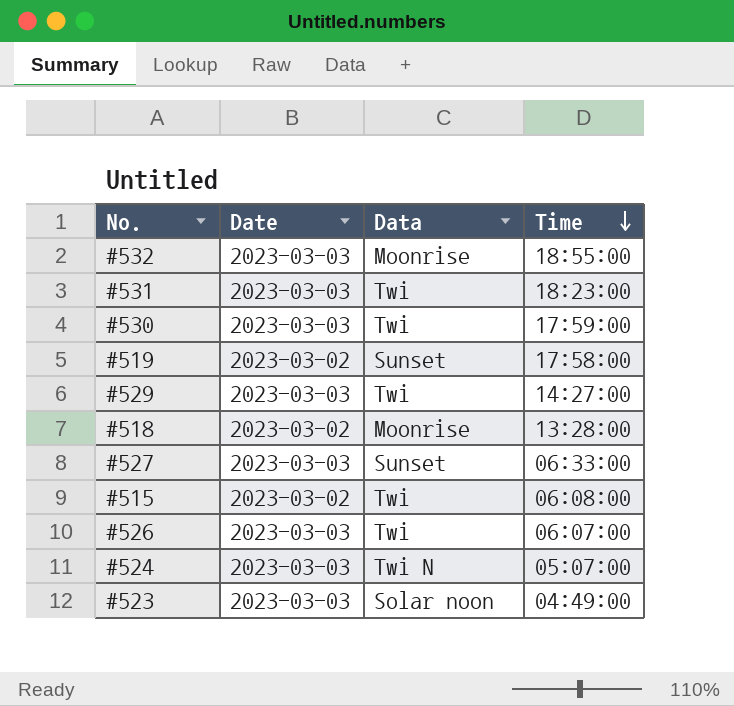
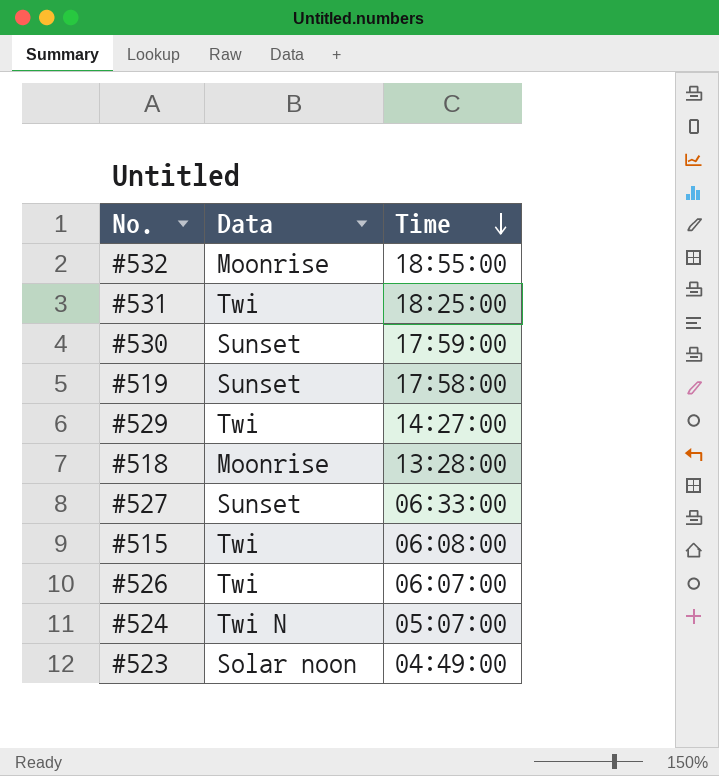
column Date | position: 2 -> none
#531 | Time: 18:23:00 -> 18:25:00
#530 | Data: Twi -> Sunset

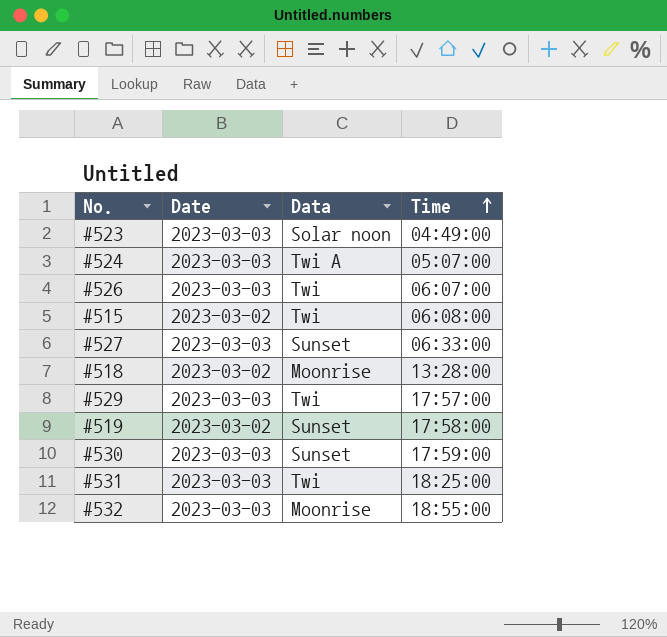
row order: Time descending -> Time ascending
column Date | position: none -> 2
#524 | Data: Twi N -> Twi A
#529 | Time: 14:27:00 -> 17:57:00

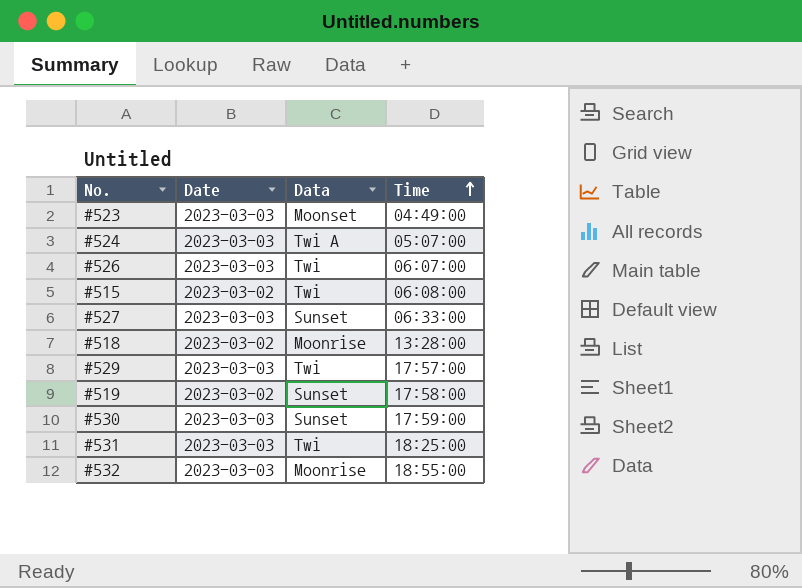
#523 | Data: Solar noon -> Moonset

